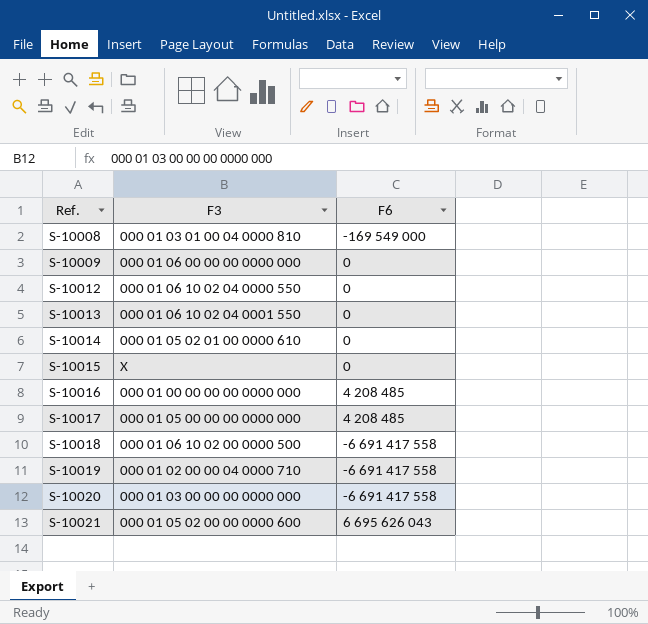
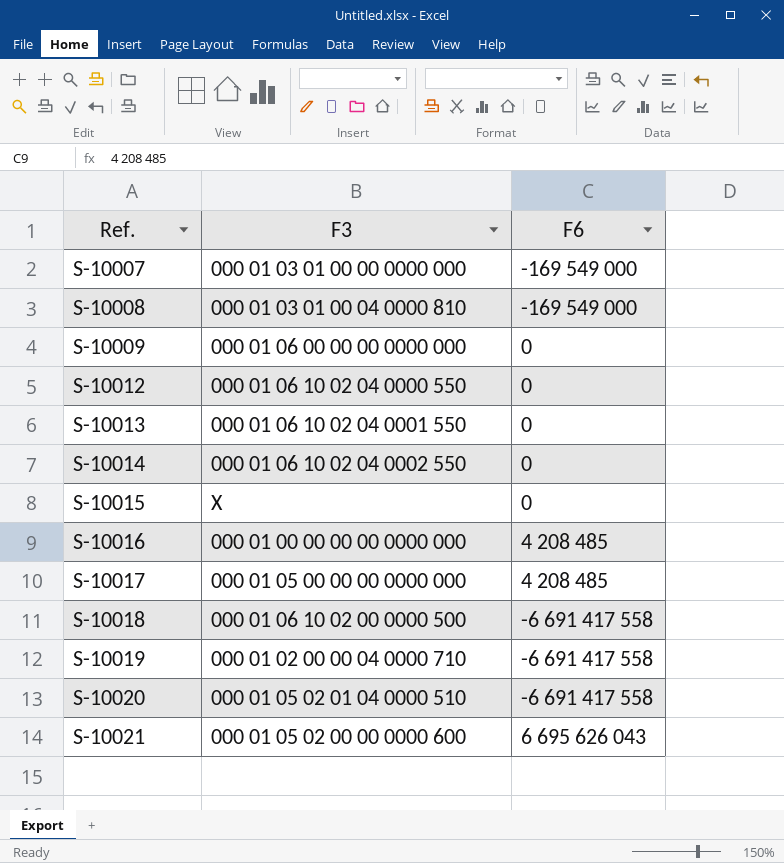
row S-10007: none -> 000 01 03 01 00 00 0000 000 | -169 549 000
S-10014 | F3: 000 01 05 02 01 00 0000 610 -> 000 01 06 10 02 04 0002 550
S-10020 | F3: 000 01 03 00 00 00 0000 000 -> 000 01 05 02 01 04 0000 510

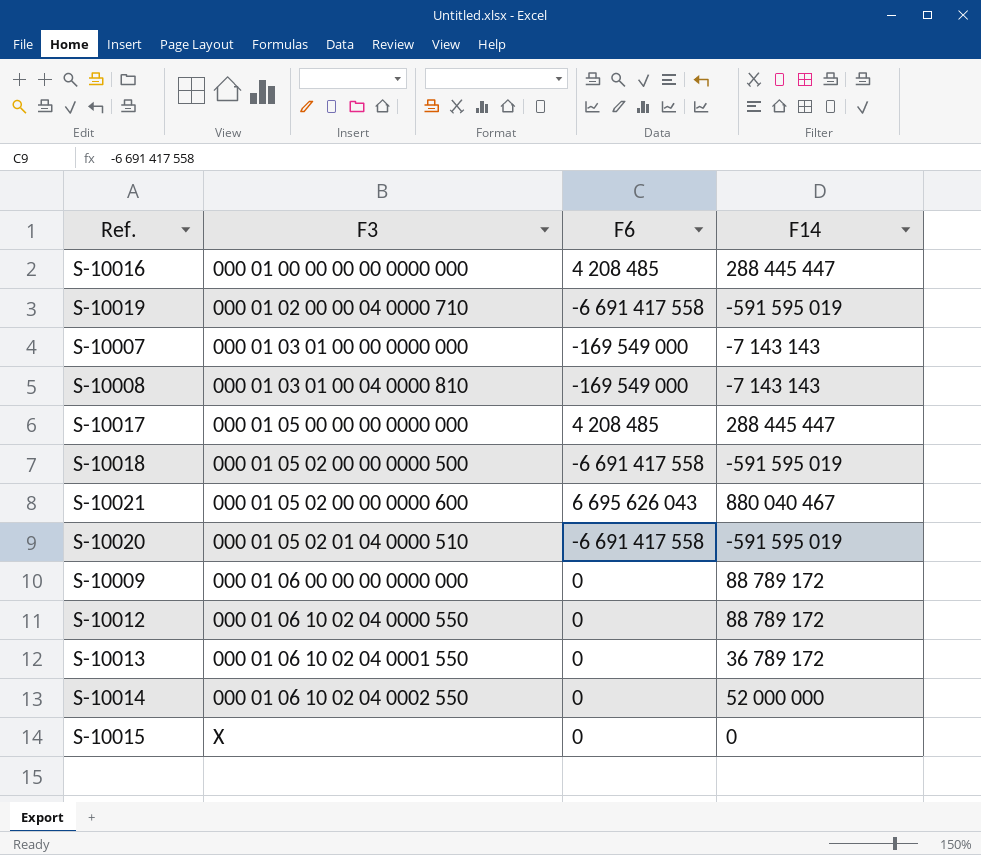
row order: Ref. ascending -> F3 ascending
column F14 | position: none -> 4
S-10018 | F3: 000 01 06 10 02 00 0000 500 -> 000 01 05 02 00 00 0000 500

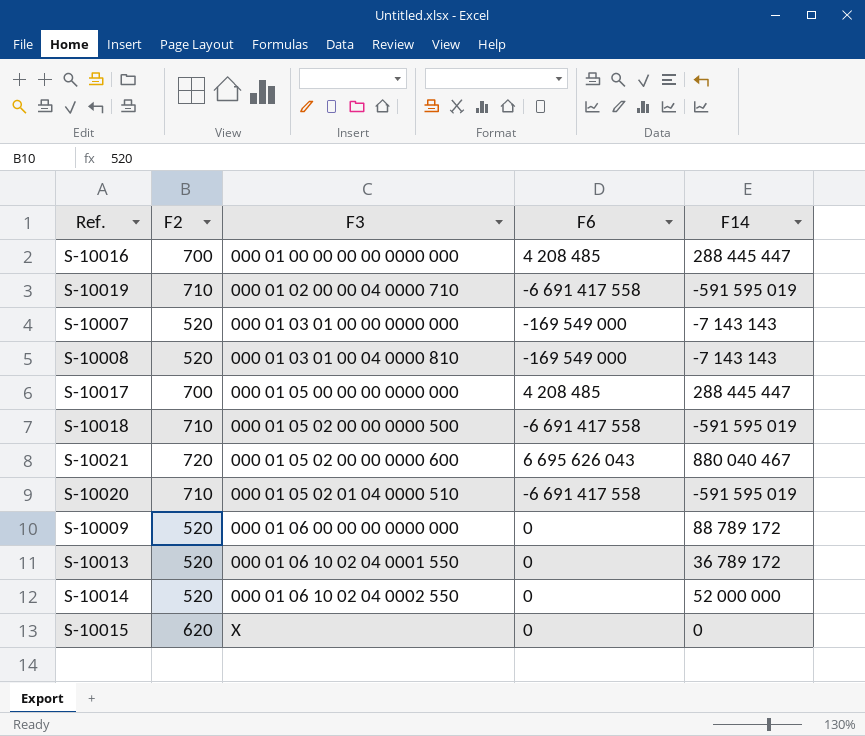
column F2 | position: none -> 2
row S-10012: 000 01 06 10 02 04 0000 550 | 0 | 88 789 172 -> none

